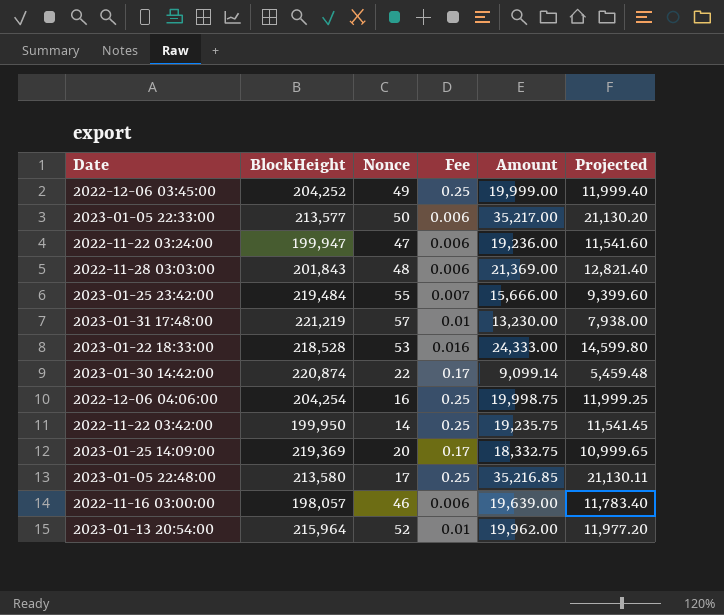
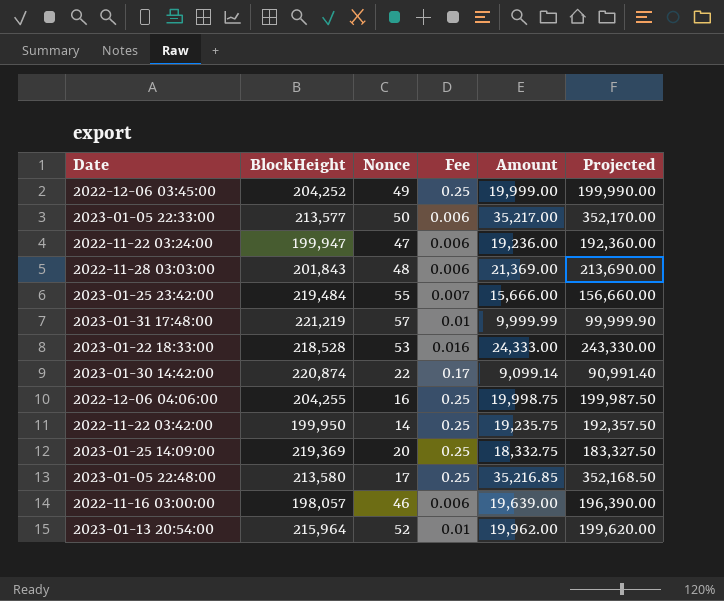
column Projected | formula: [Amount] * 0.6 -> [Amount] * 10
2023-01-31 17:48:00 | Amount: 13,230.00 -> 9,999.99
2022-12-06 04:06:00 | BlockHeight: 204,254 -> 204,255
2023-01-25 14:09:00 | Fee: 0.17 -> 0.25

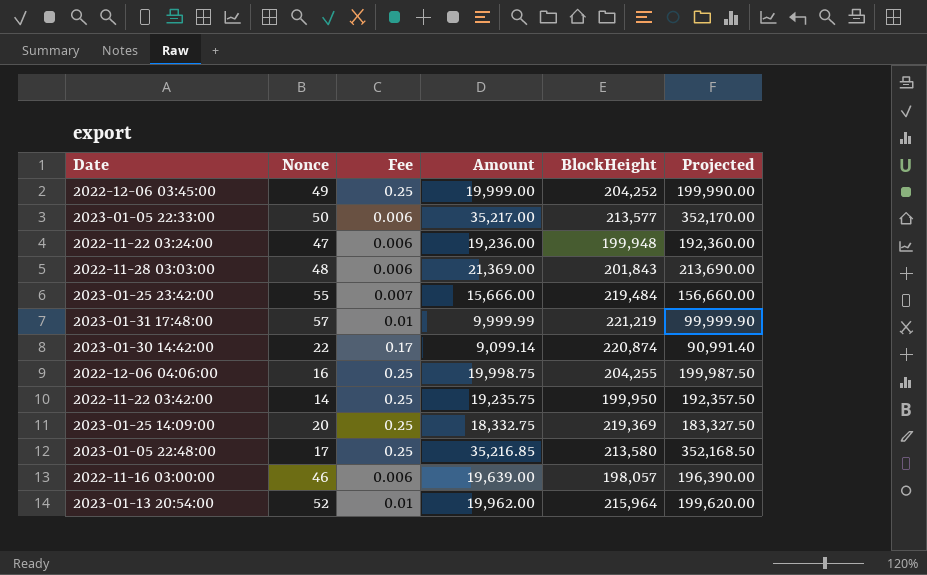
column BlockHeight | position: 2 -> 5
row 2023-01-22 18:33:00: 218,528 | 53 | 0.016 | 24,333.00 | 243,330.00 -> none
2022-11-22 03:24:00 | BlockHeight: 199,947 -> 199,948

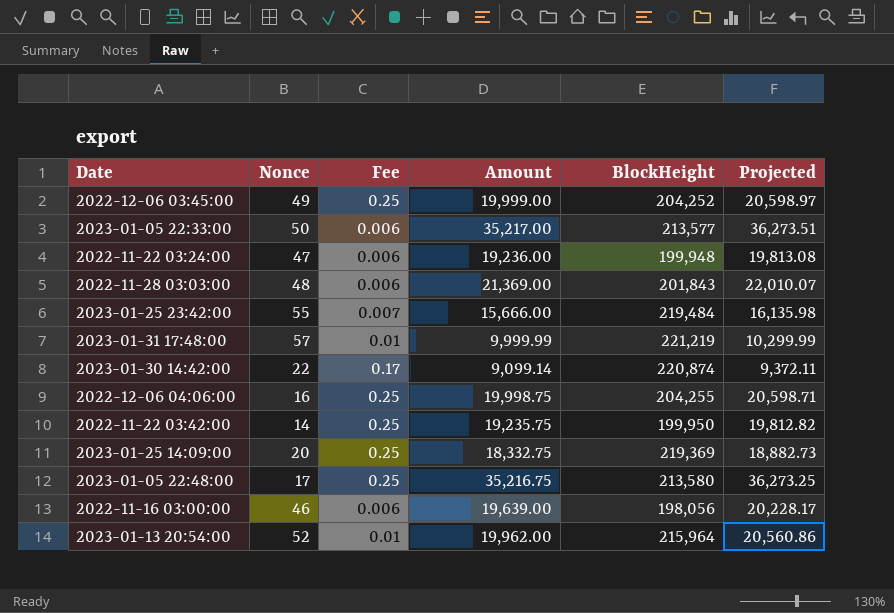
column Projected | formula: [Amount] * 10 -> [Amount] * 1.03
2023-01-05 22:48:00 | Amount: 35,216.85 -> 35,216.75
2022-11-16 03:00:00 | BlockHeight: 198,057 -> 198,056

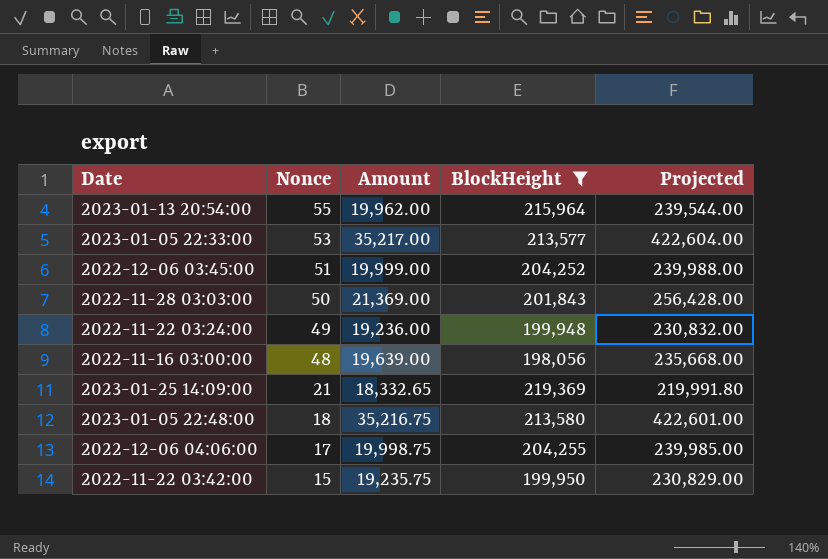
filter: none -> BlockHeight <= 219,369
row order: none -> Nonce descending
column Fee | position: 3 -> none
column Projected | formula: [Amount] * 1.03 -> [Amount] * 12
2023-01-13 20:54:00 | Nonce: 52 -> 55
2023-01-05 22:33:00 | Nonce: 50 -> 53
2022-12-06 03:45:00 | Nonce: 49 -> 51
2022-11-28 03:03:00 | Nonce: 48 -> 50
2022-11-22 03:24:00 | Nonce: 47 -> 49
2022-11-16 03:00:00 | Nonce: 46 -> 48
2023-01-25 14:09:00 | Nonce: 20 -> 21
2023-01-25 14:09:00 | Amount: 18,332.75 -> 18,332.65
2023-01-05 22:48:00 | Nonce: 17 -> 18
2022-12-06 04:06:00 | Nonce: 16 -> 17
2022-11-22 03:42:00 | Nonce: 14 -> 15

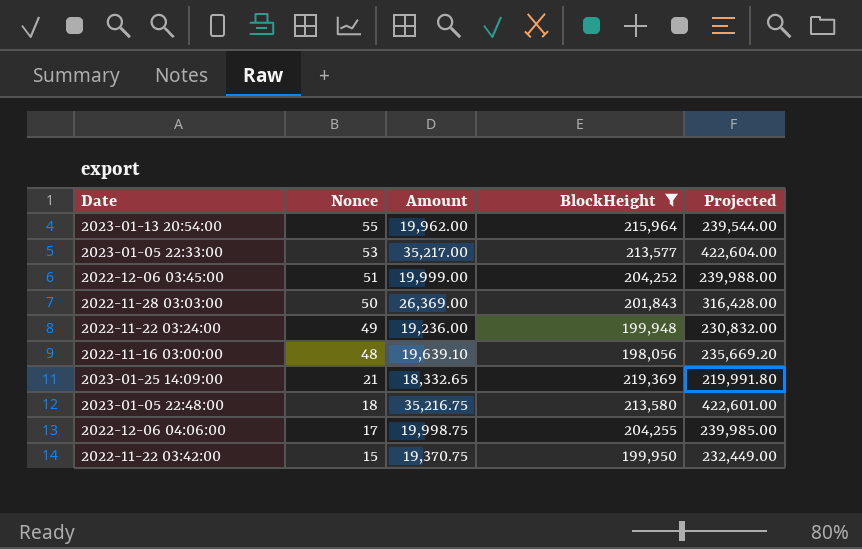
2022-11-28 03:03:00 | Amount: 21,369.00 -> 26,369.00
2022-11-28 03:03:00 | Projected: 256,428.00 -> 316,428.00
2022-11-16 03:00:00 | Amount: 19,639.00 -> 19,639.10
2022-11-16 03:00:00 | Projected: 235,668.00 -> 235,669.20
2022-11-22 03:42:00 | Amount: 19,235.75 -> 19,370.75
2022-11-22 03:42:00 | Projected: 230,829.00 -> 232,449.00

